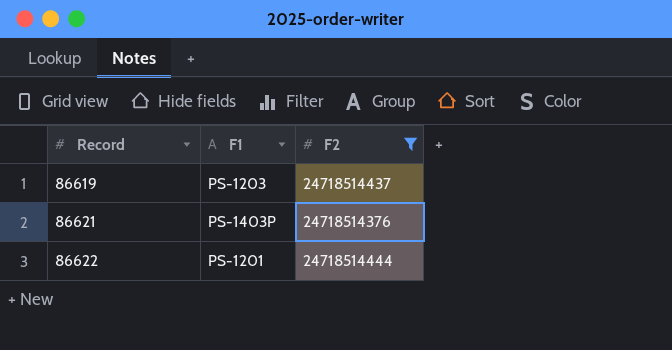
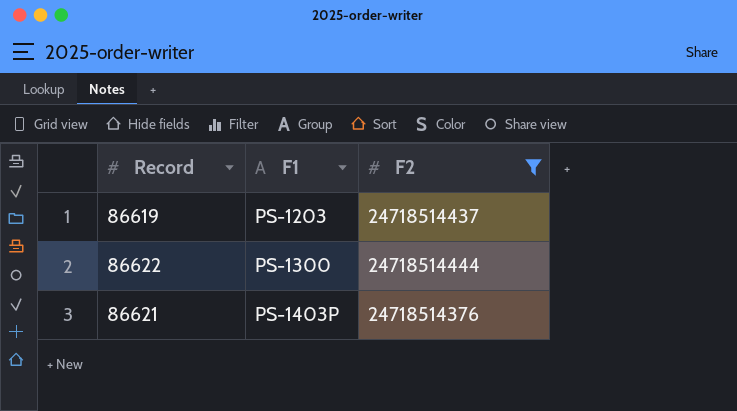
row order: Record ascending -> F1 ascending
86622 | F1: PS-1201 -> PS-1300

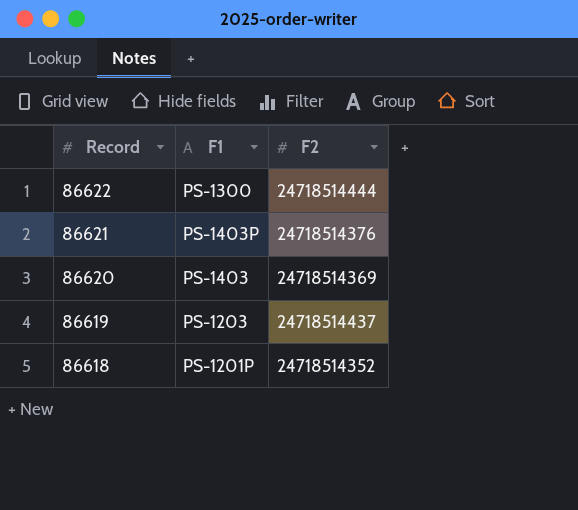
filter: F2 >= 24718514376 -> none
row order: F1 ascending -> Record descending

